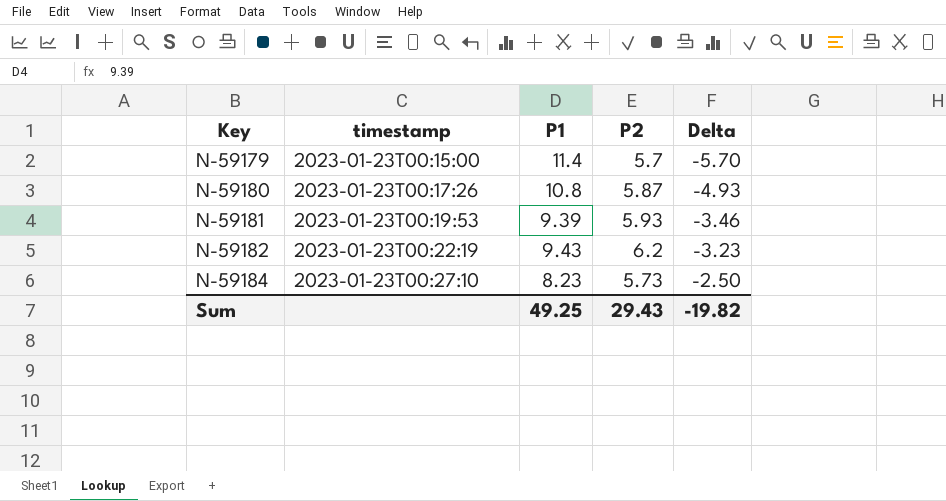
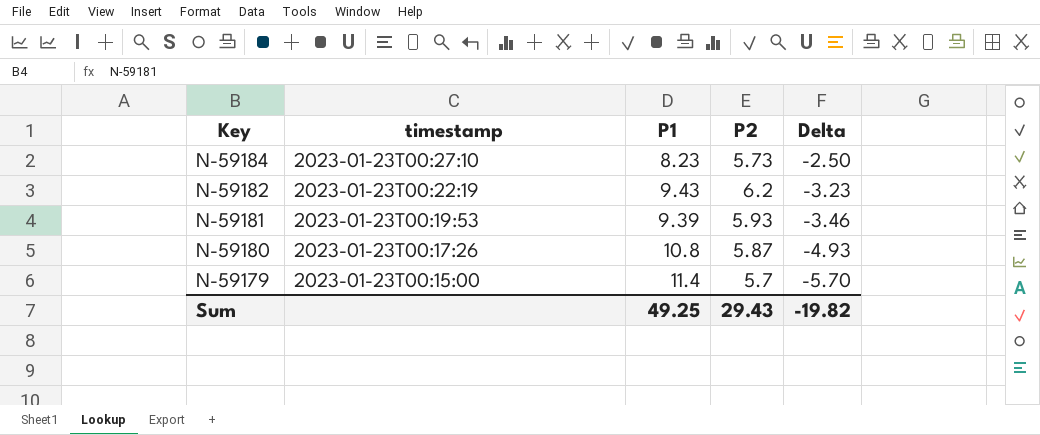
row order: Key ascending -> Key descending

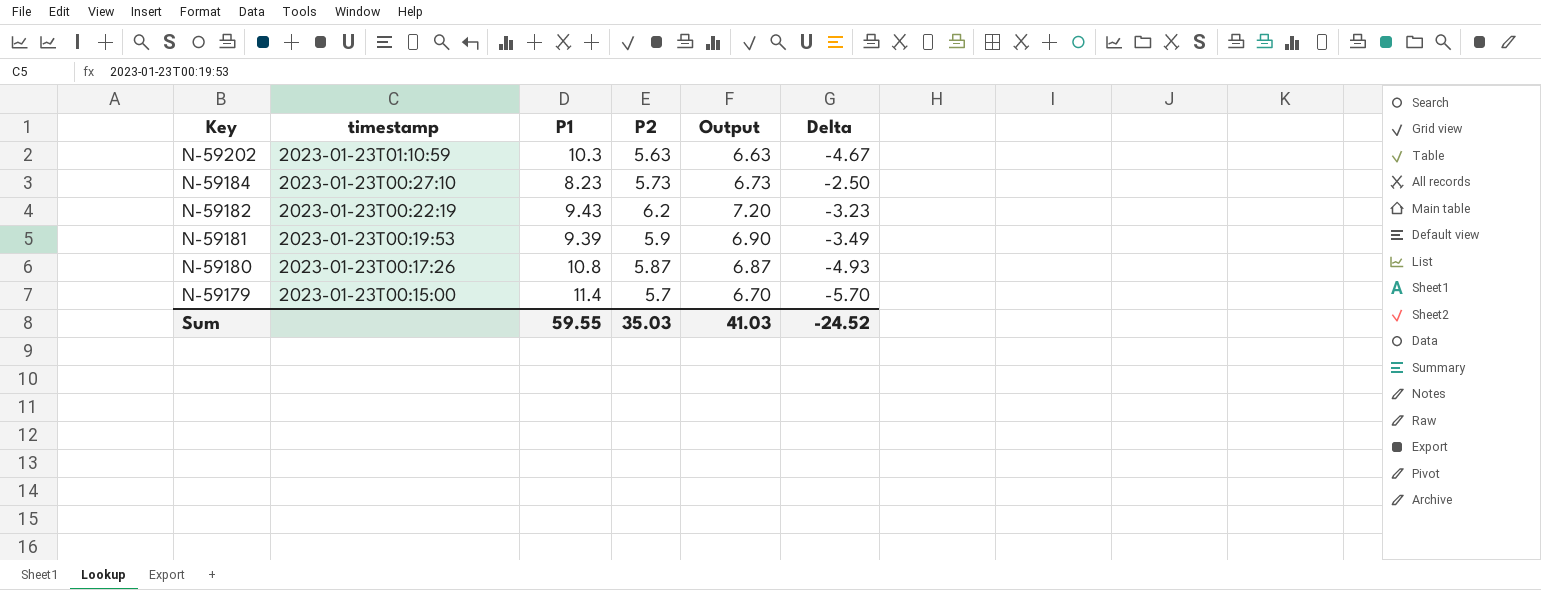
column Output | formula: none -> [P2] + 1
row N-59202: none -> 2023-01-23T01:10:59 | 10.3 | 5.63 | 6.63 | -4.67
N-59181 | P2: 5.93 -> 5.9
N-59181 | Delta: -3.46 -> -3.49
Sum | P1: 49.25 -> 59.55
Sum | P2: 29.43 -> 35.03
Sum | Delta: -19.82 -> -24.52

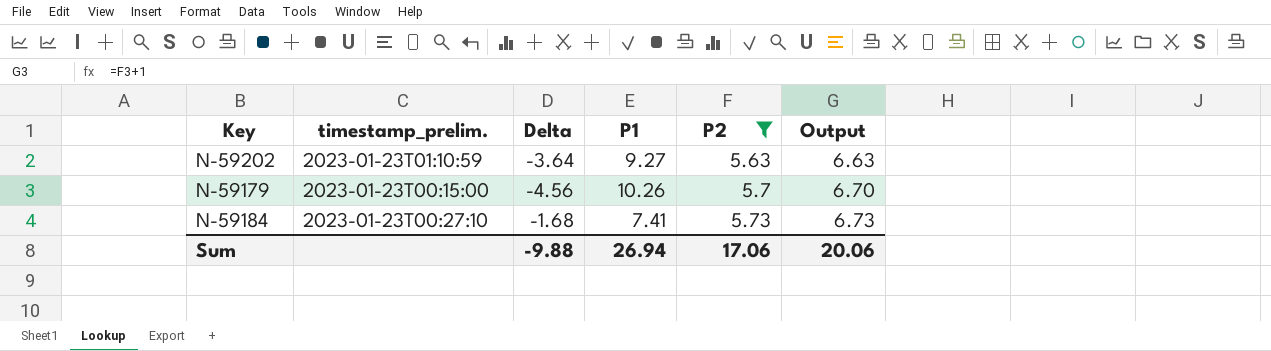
filter: none -> P2 <= 5.73
row order: Key descending -> P2 ascending
column name: timestamp -> timestamp_prelim.
column Delta | position: 6 -> 3
N-59202 | Delta: -4.67 -> -3.64
N-59202 | P1: 10.3 -> 9.27
N-59179 | Delta: -5.70 -> -4.56
N-59179 | P1: 11.4 -> 10.26
N-59184 | Delta: -2.50 -> -1.68
N-59184 | P1: 8.23 -> 7.41
Sum | Delta: -24.52 -> -9.88
Sum | P1: 59.55 -> 26.94
Sum | P2: 35.03 -> 17.06
Sum | Output: 41.03 -> 20.06

